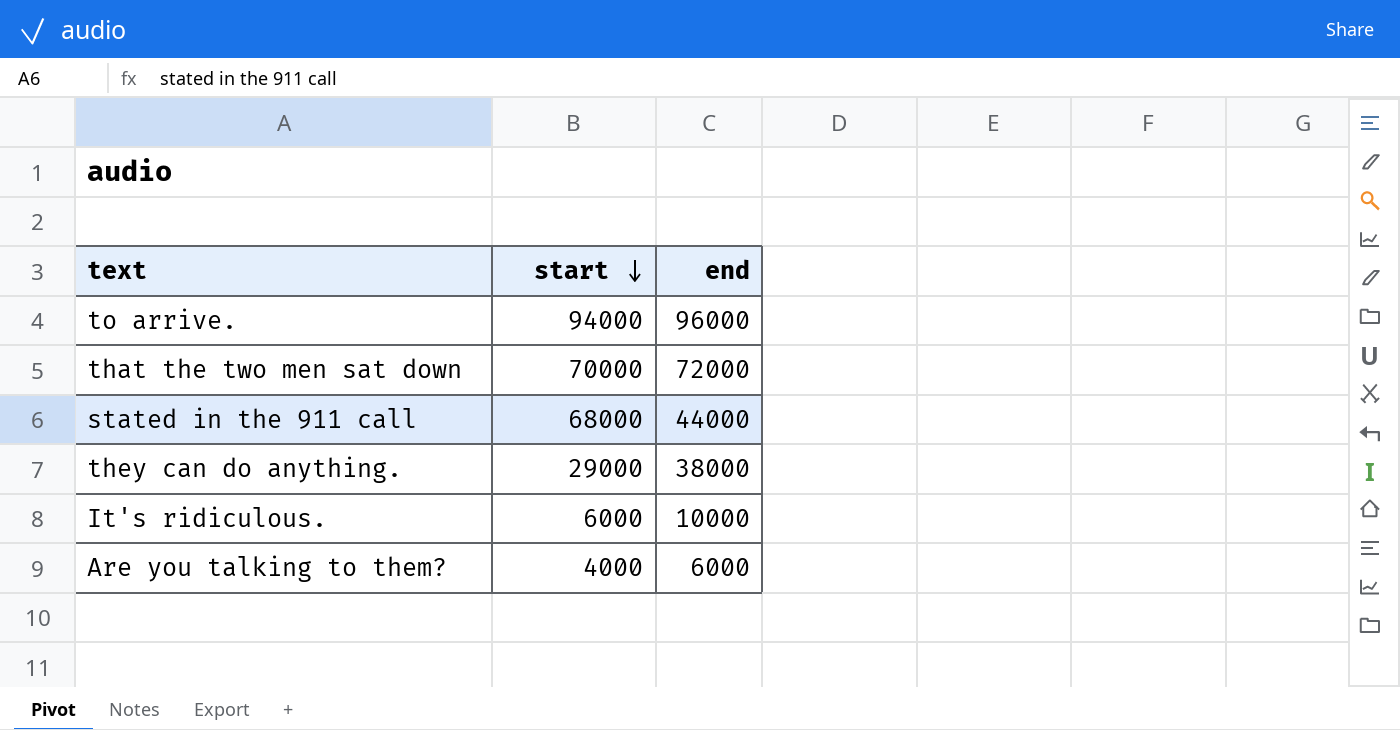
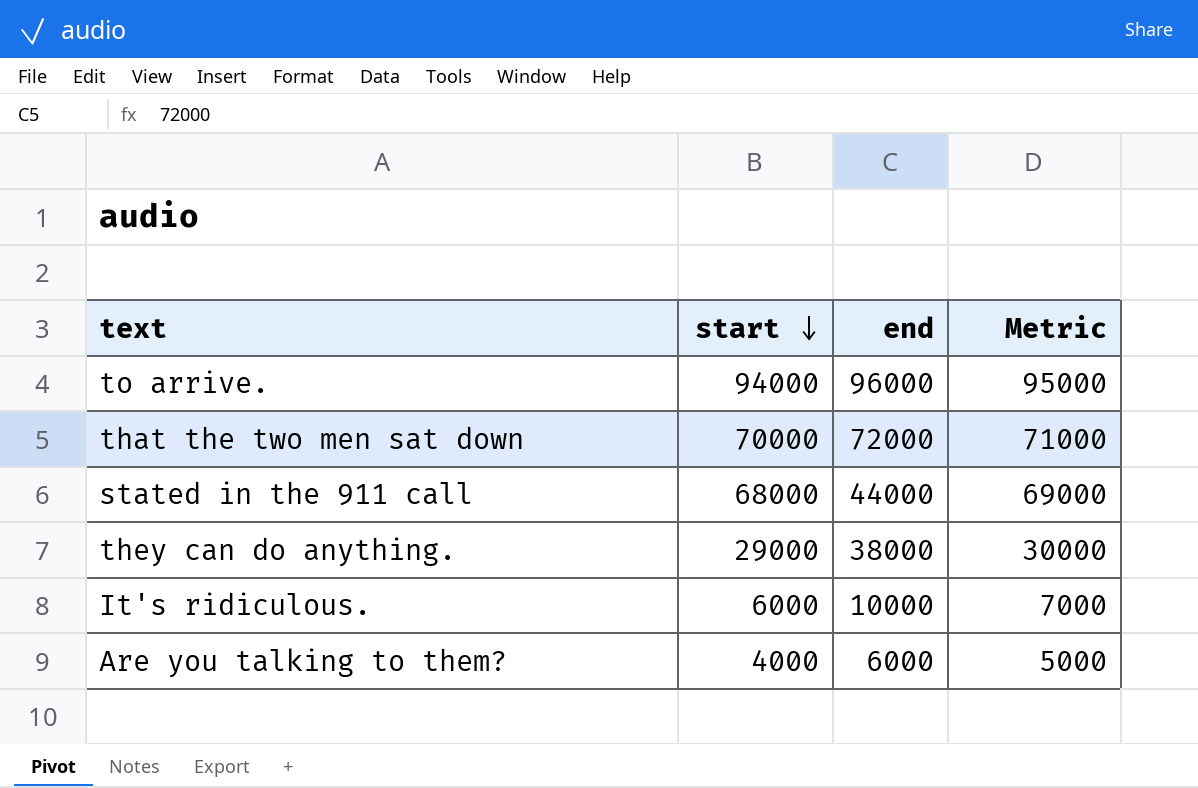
column Metric | formula: none -> [start] + 1000

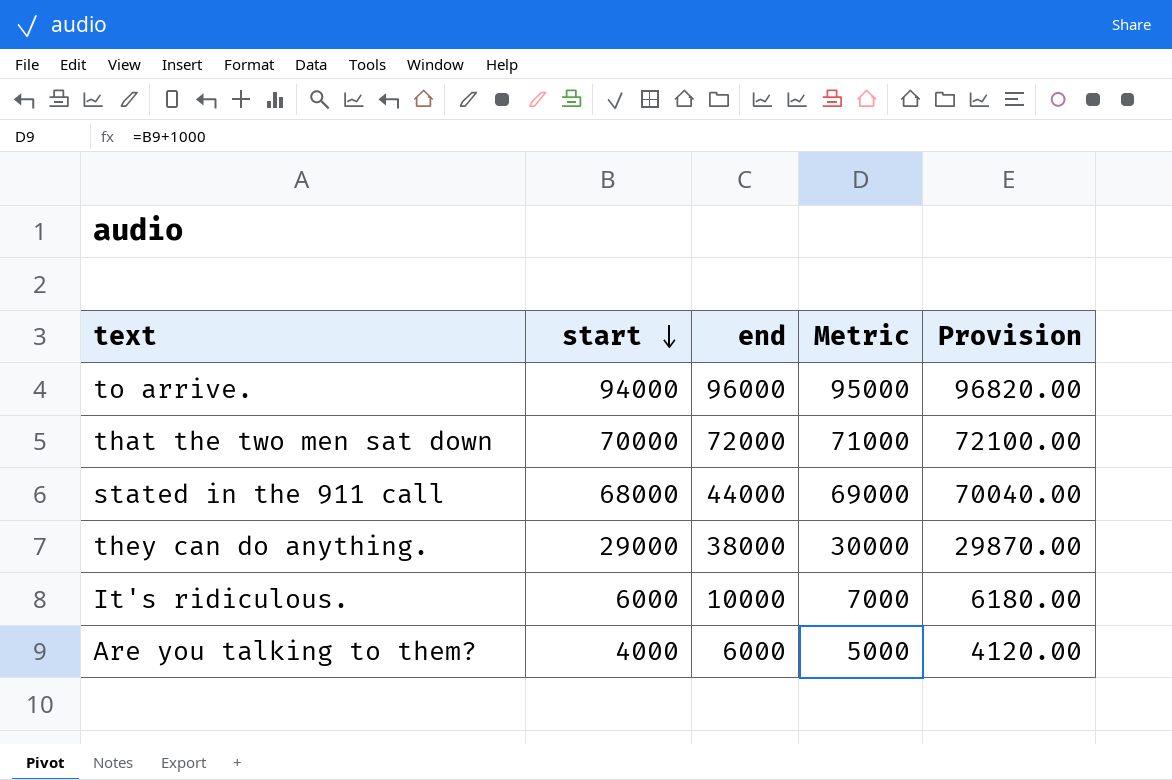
column Provision | formula: none -> [start] * 1.03

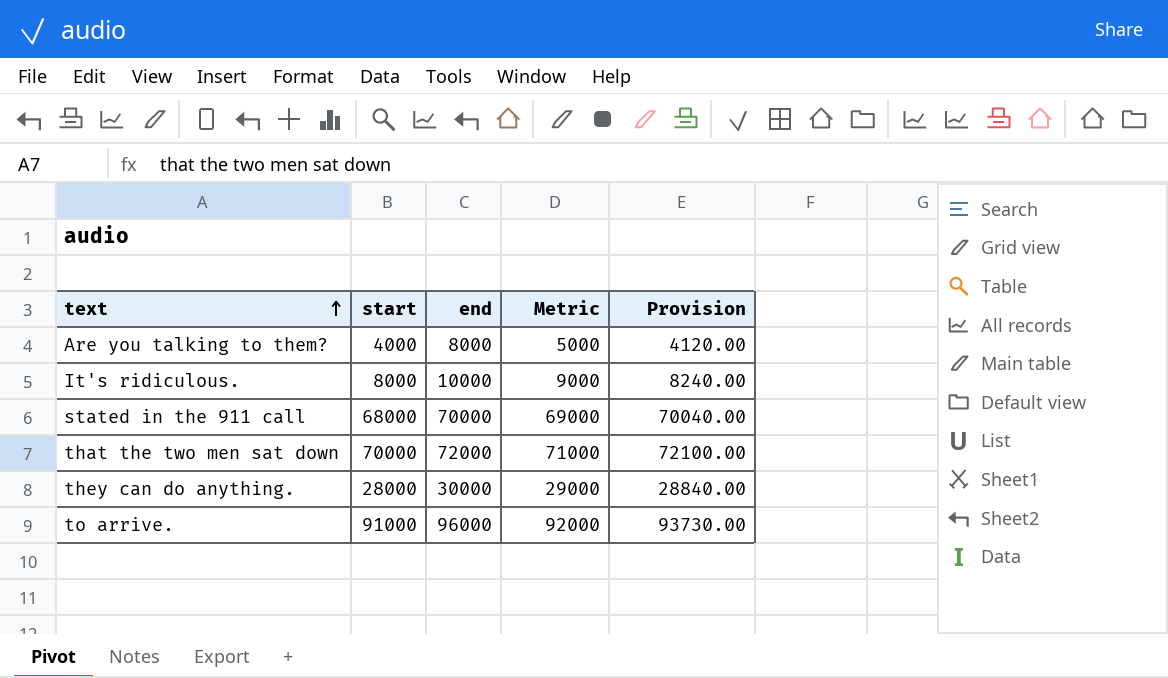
row order: start descending -> text ascending
Are you talking to them? | end: 6000 -> 8000
It's ridiculous. | start: 6000 -> 8000
It's ridiculous. | Metric: 7000 -> 9000
It's ridiculous. | Provision: 6180.00 -> 8240.00
stated in the 911 call | end: 44000 -> 70000
they can do anything. | start: 29000 -> 28000
they can do anything. | end: 38000 -> 30000
they can do anything. | Metric: 30000 -> 29000
they can do anything. | Provision: 29870.00 -> 28840.00
to arrive. | start: 94000 -> 91000
to arrive. | Metric: 95000 -> 92000
to arrive. | Provision: 96820.00 -> 93730.00

